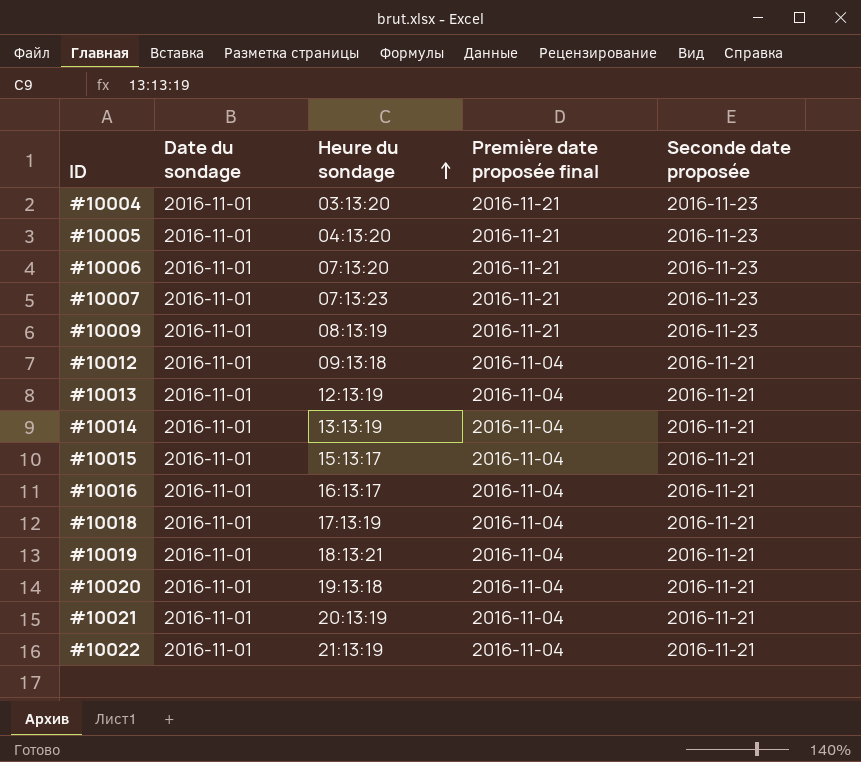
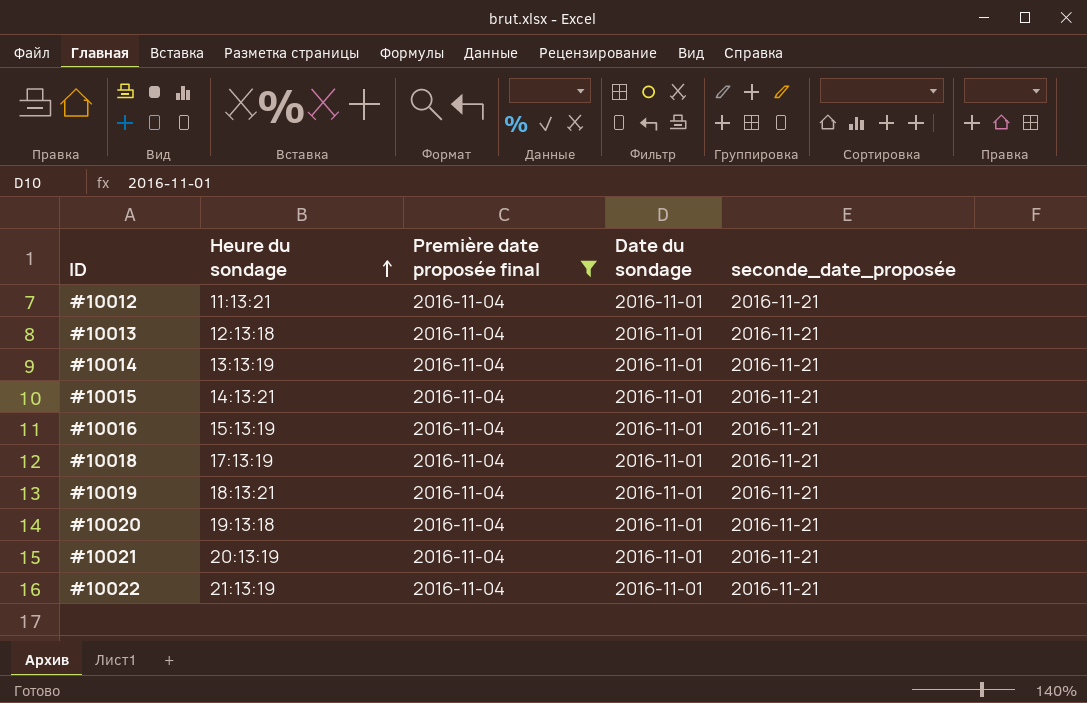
filter: none -> Première date proposée final = 2016-11-04
column Date du sondage | position: 2 -> 4
column name: Seconde date proposée -> seconde_date_proposée
#10012 | Heure du sondage: 09:13:18 -> 11:13:21
#10013 | Heure du sondage: 12:13:19 -> 12:13:18
#10015 | Heure du sondage: 15:13:17 -> 14:13:21
#10016 | Heure du sondage: 16:13:17 -> 15:13:19

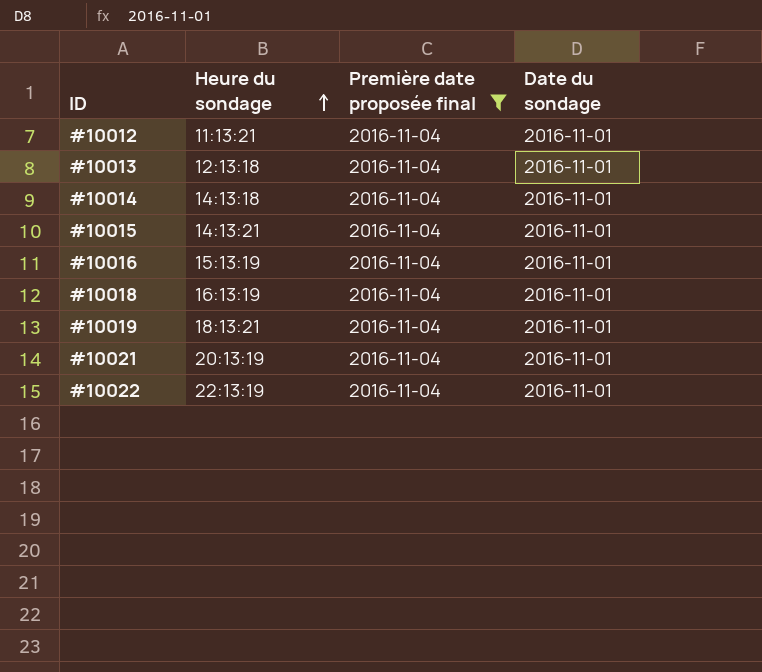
column seconde_date_proposée | position: 5 -> none
row #10020: 19:13:18 | 2016-11-04 | 2016-11-01 | 2016-11-21 -> none
#10014 | Heure du sondage: 13:13:19 -> 14:13:18
#10018 | Heure du sondage: 17:13:19 -> 16:13:19
#10022 | Heure du sondage: 21:13:19 -> 22:13:19

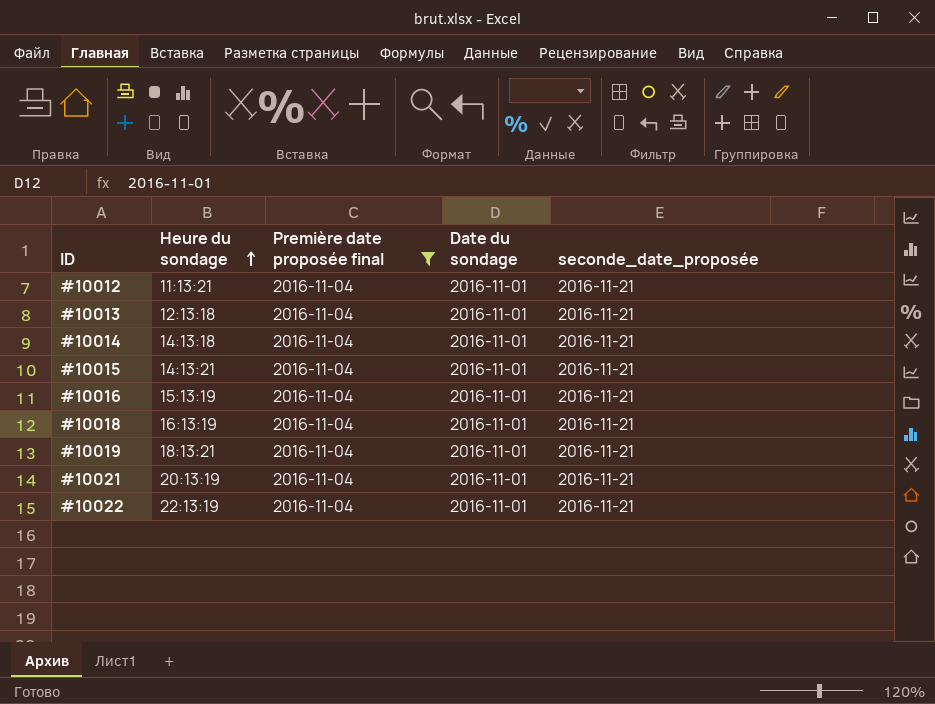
column seconde_date_proposée | position: none -> 5

